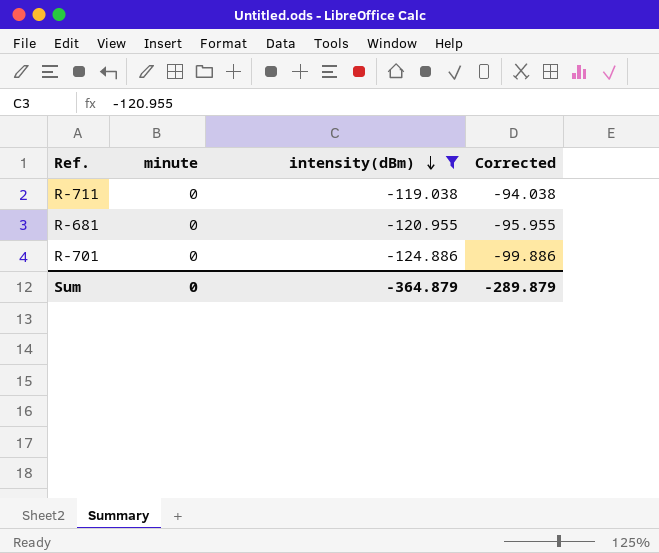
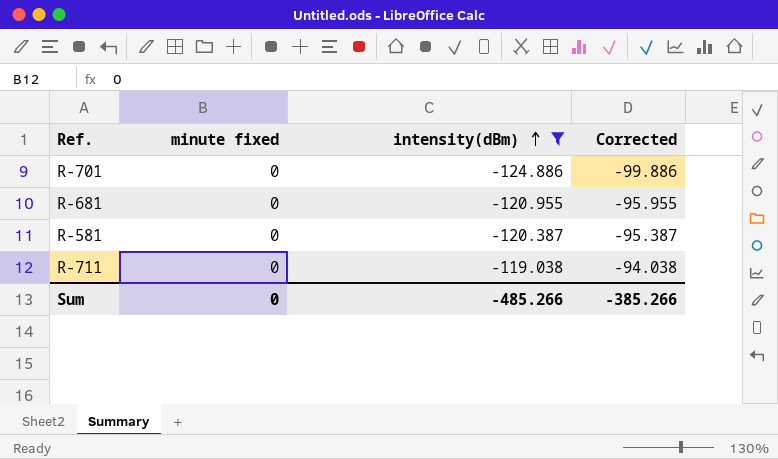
row order: intensity(dBm) descending -> intensity(dBm) ascending
column name: minute -> minute fixed
row R-581: none -> 0 | -120.387 | -95.387
Sum | intensity(dBm): -364.879 -> -485.266
Sum | Corrected: -289.879 -> -385.266

